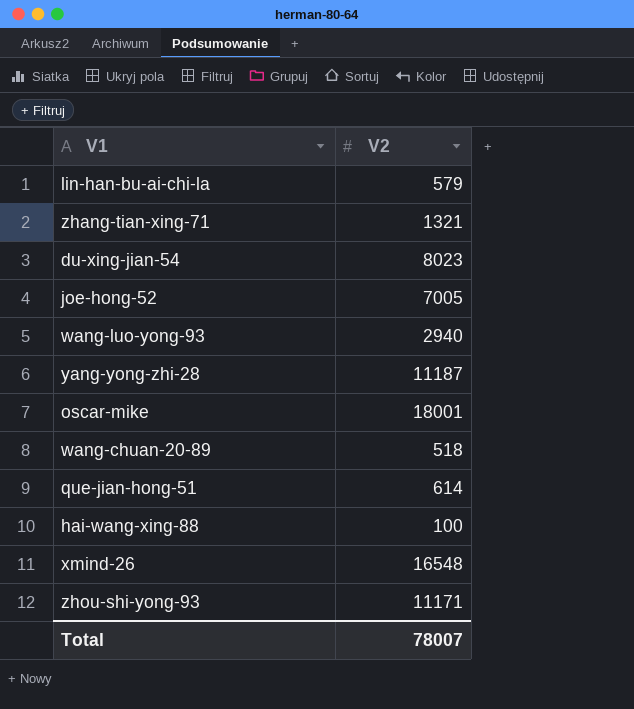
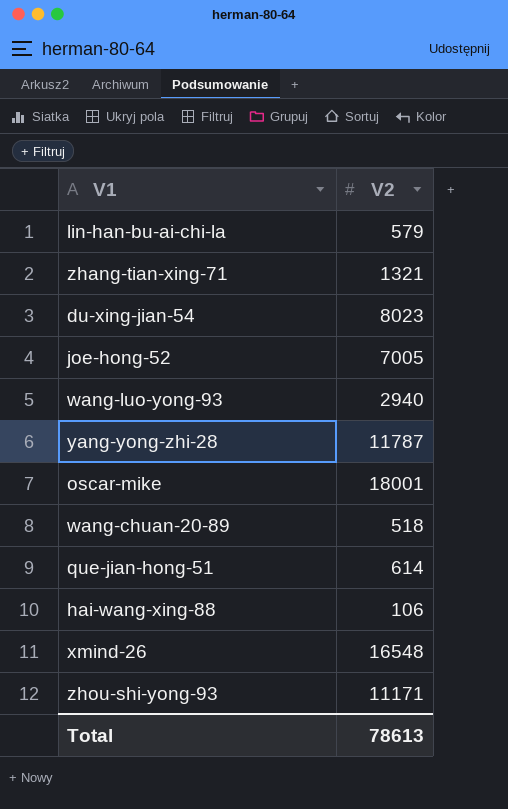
yang-yong-zhi-28 | V2: 11187 -> 11787
hai-wang-xing-88 | V2: 100 -> 106
Total | V2: 78007 -> 78613

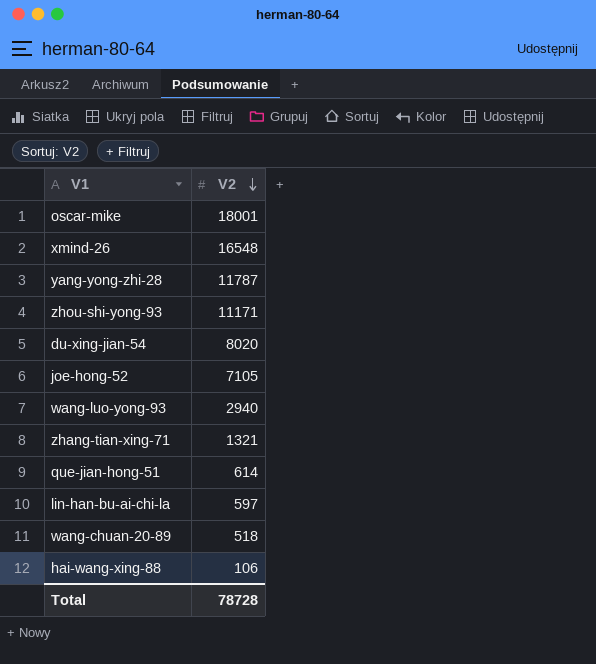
row order: none -> V2 descending
du-xing-jian-54 | V2: 8023 -> 8020
joe-hong-52 | V2: 7005 -> 7105
lin-han-bu-ai-chi-la | V2: 579 -> 597
Total | V2: 78613 -> 78728

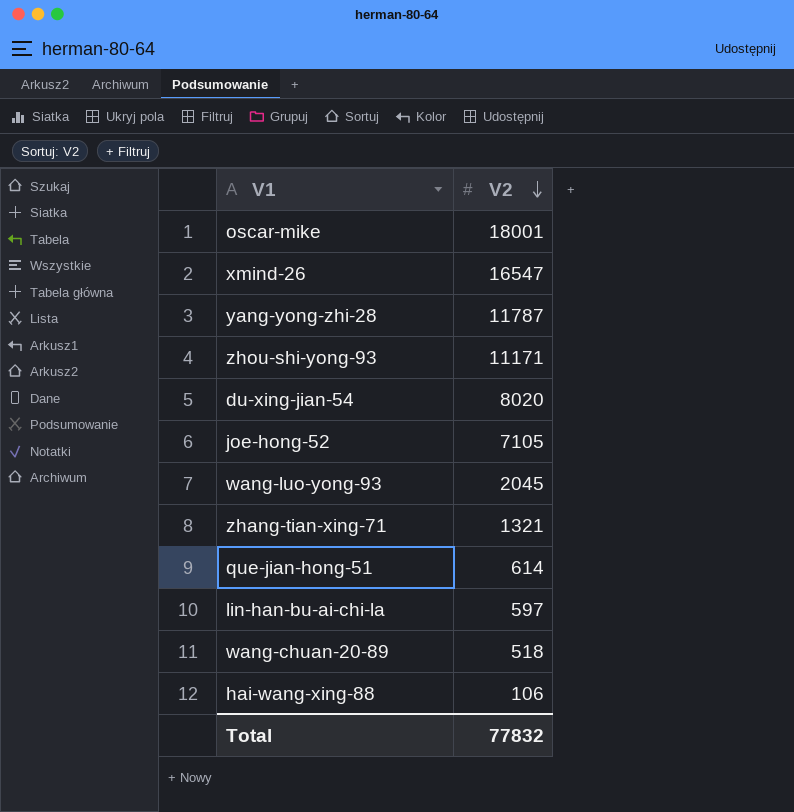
xmind-26 | V2: 16548 -> 16547
wang-luo-yong-93 | V2: 2940 -> 2045
Total | V2: 78728 -> 77832

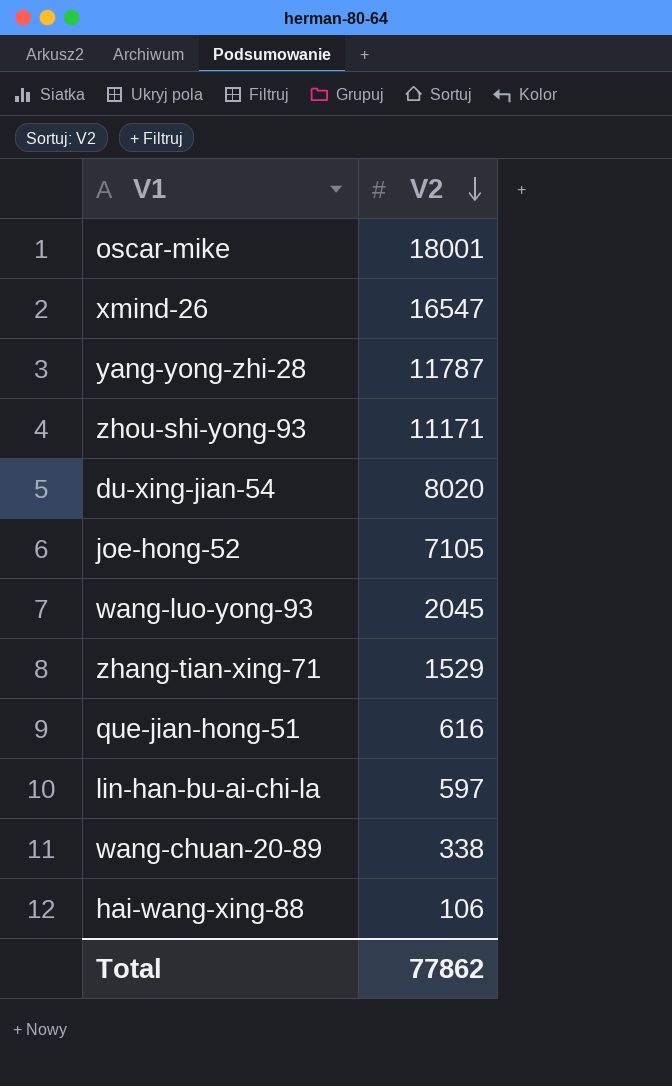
zhang-tian-xing-71 | V2: 1321 -> 1529
que-jian-hong-51 | V2: 614 -> 616
wang-chuan-20-89 | V2: 518 -> 338
Total | V2: 77832 -> 77862

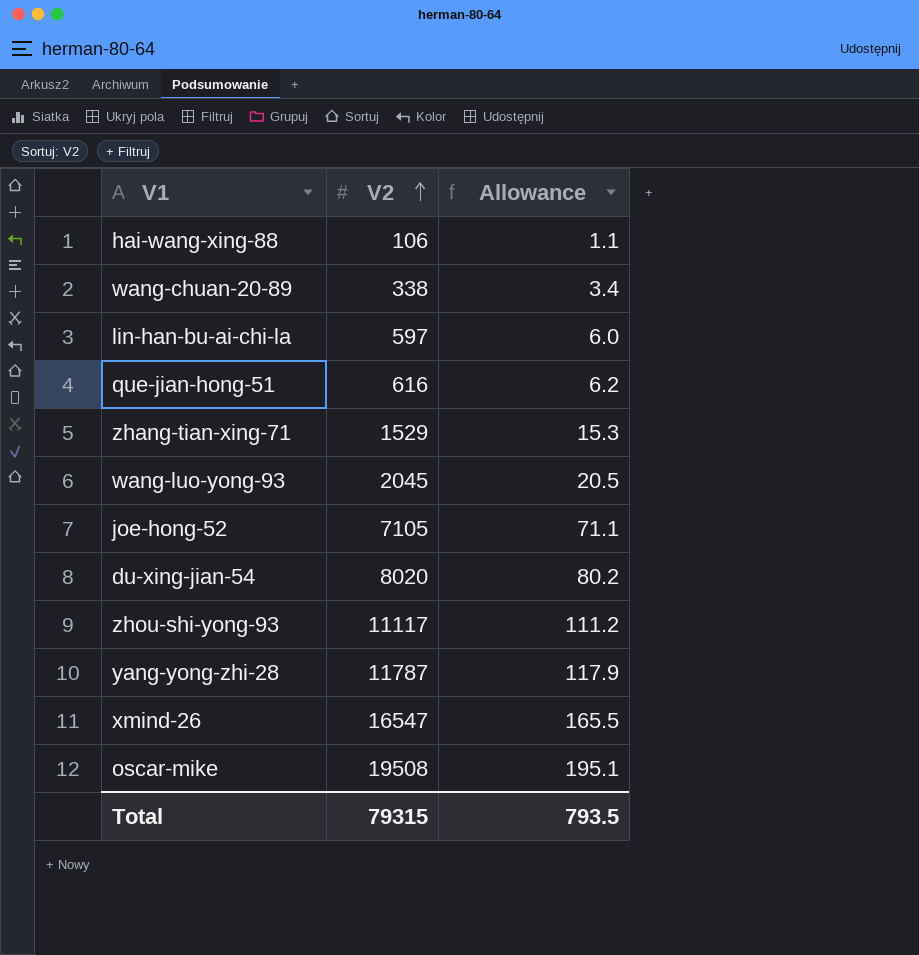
row order: V2 descending -> V2 ascending
column Allowance | formula: none -> [V2] * 0.01
zhou-shi-yong-93 | V2: 11171 -> 11117
oscar-mike | V2: 18001 -> 19508
Total | V2: 77862 -> 79315

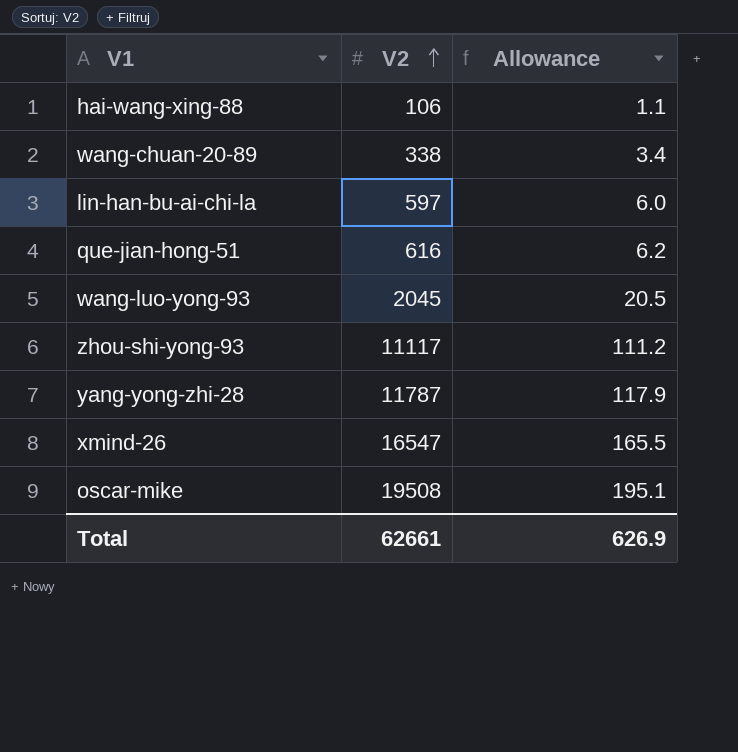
row zhang-tian-xing-71: 1529 | 15.3 -> none
row joe-hong-52: 7105 | 71.1 -> none
row du-xing-jian-54: 8020 | 80.2 -> none
Total | V2: 79315 -> 62661
Total | Allowance: 793.5 -> 626.9

